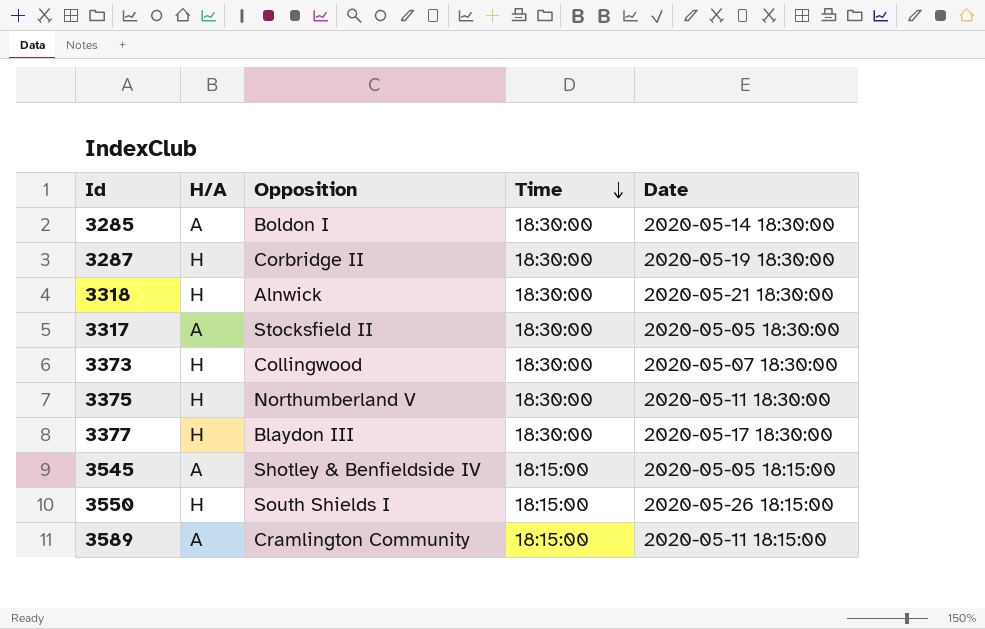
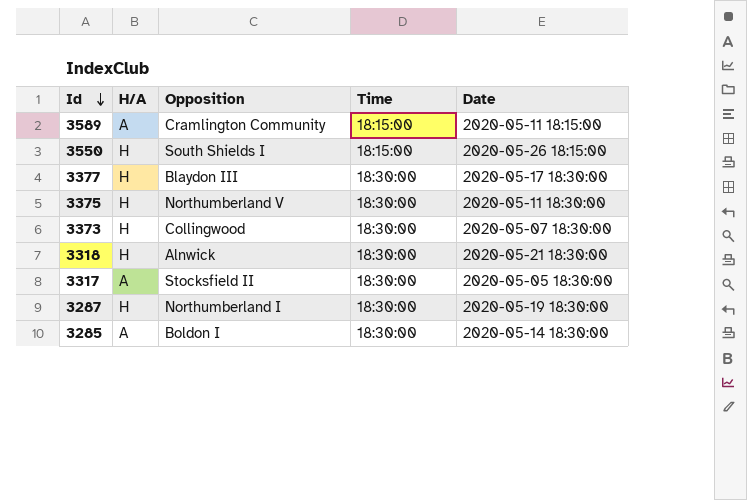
row order: Time descending -> Id descending
row 3545: A | Shotley & Benfieldside IV | 18:15:00 | 2020-05-05 18:15:00 -> none
3287 | Opposition: Corbridge II -> Northumberland I

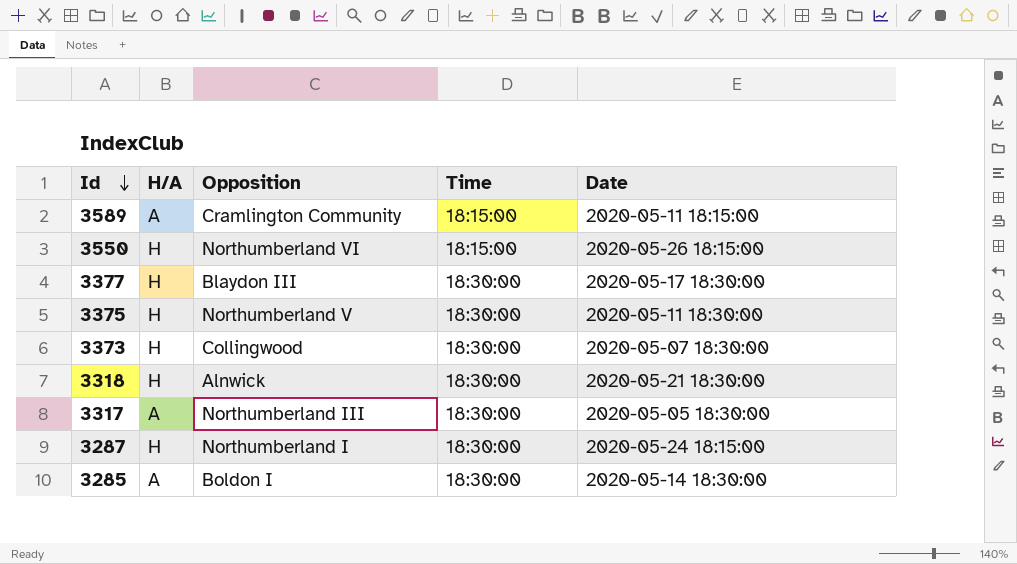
3550 | Opposition: South Shields I -> Northumberland VI
3317 | Opposition: Stocksfield II -> Northumberland III
3287 | Date: 2020-05-19 18:30:00 -> 2020-05-24 18:15:00

